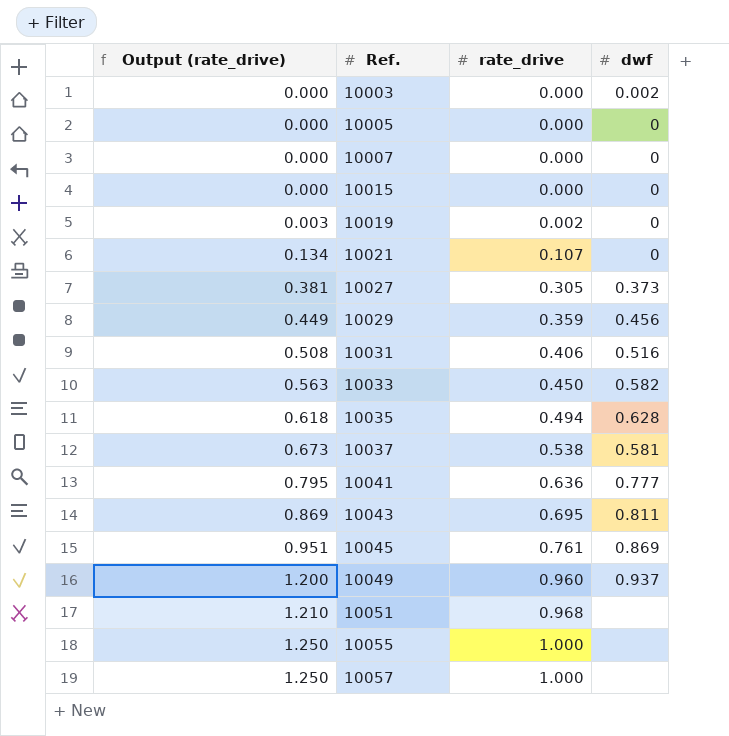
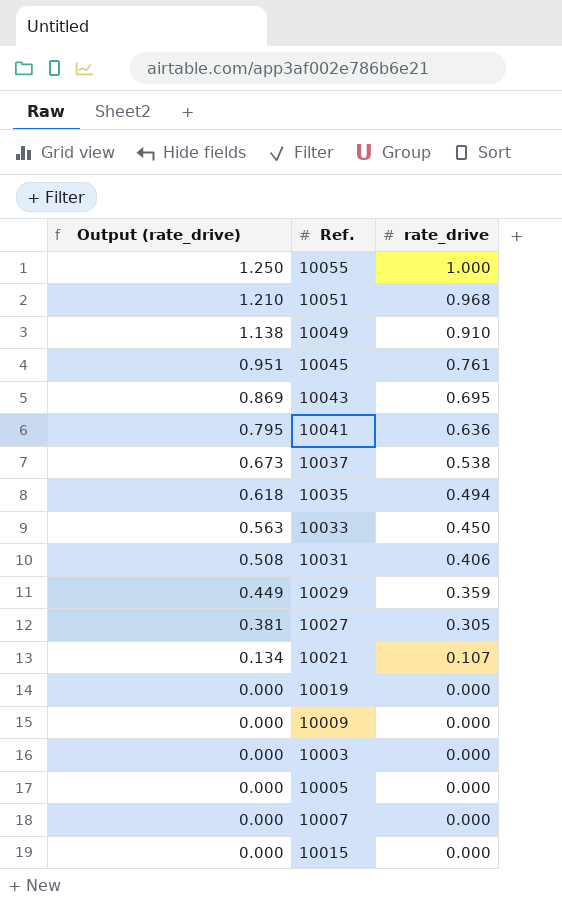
row order: Output (rate_drive) ascending -> Output (rate_drive) descending
column dwf | position: 4 -> none
row 10057: 1.250 | 1.000 | none -> none
10049 | Output (rate_drive): 1.200 -> 1.138
10049 | rate_drive: 0.960 -> 0.910
10019 | Output (rate_drive): 0.003 -> 0.000
10019 | rate_drive: 0.002 -> 0.000
row 10009: none -> 0.000 | 0.000

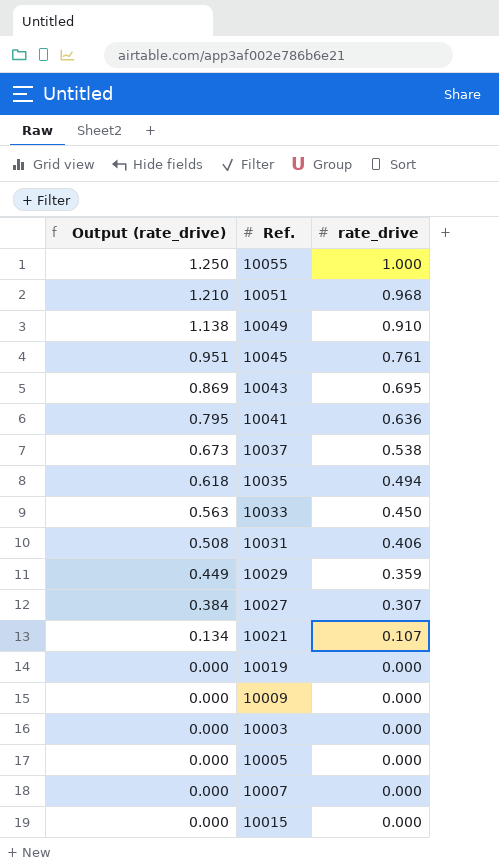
10027 | Output (rate_drive): 0.381 -> 0.384
10027 | rate_drive: 0.305 -> 0.307

